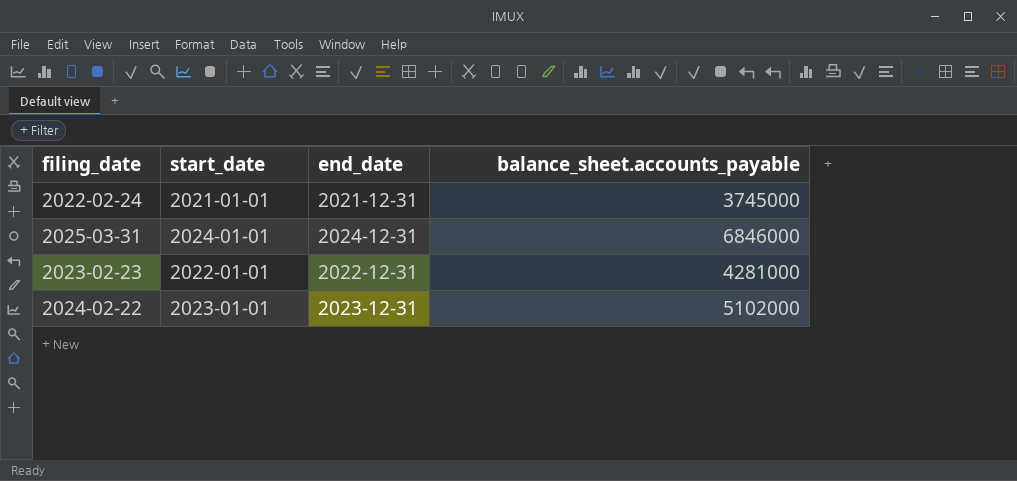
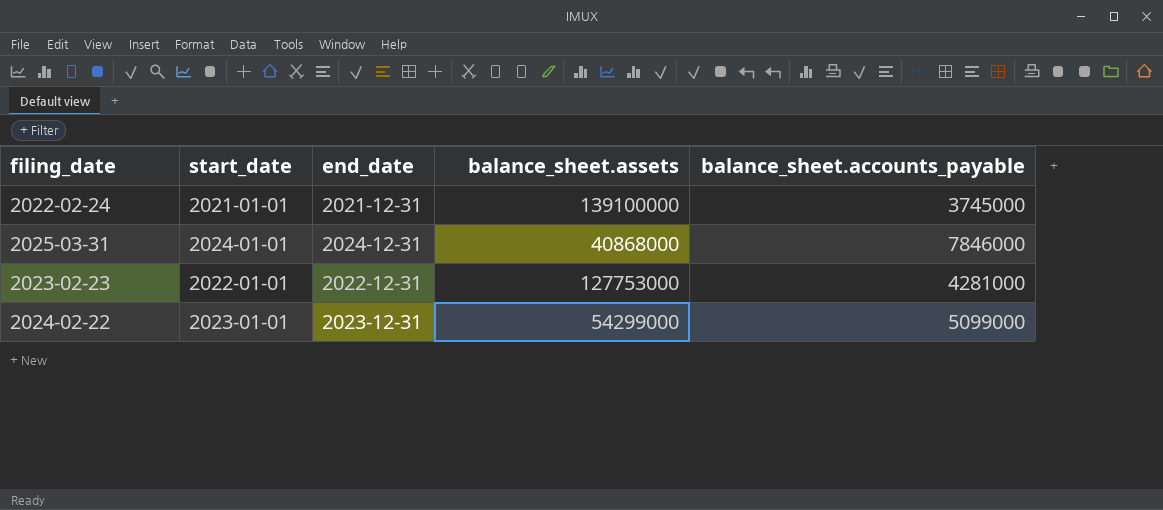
column balance_sheet.assets | position: none -> 4
2025-03-31 | balance_sheet.accounts_payable: 6846000 -> 7846000
2024-02-22 | balance_sheet.accounts_payable: 5102000 -> 5099000

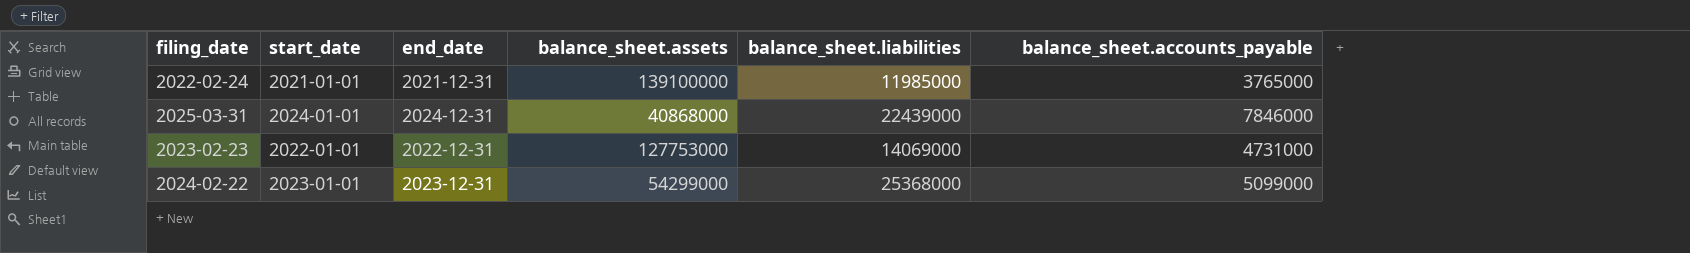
column balance_sheet.liabilities | position: none -> 5
2022-02-24 | balance_sheet.accounts_payable: 3745000 -> 3765000
2023-02-23 | balance_sheet.accounts_payable: 4281000 -> 4731000

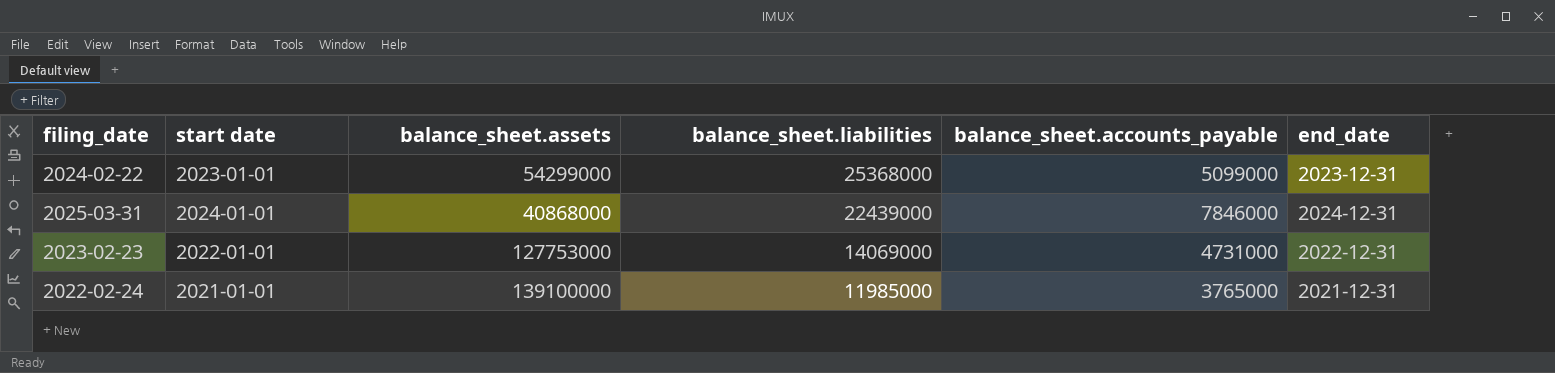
row order: none -> balance_sheet.liabilities descending
column name: start_date -> start date
column end_date | position: 3 -> 6

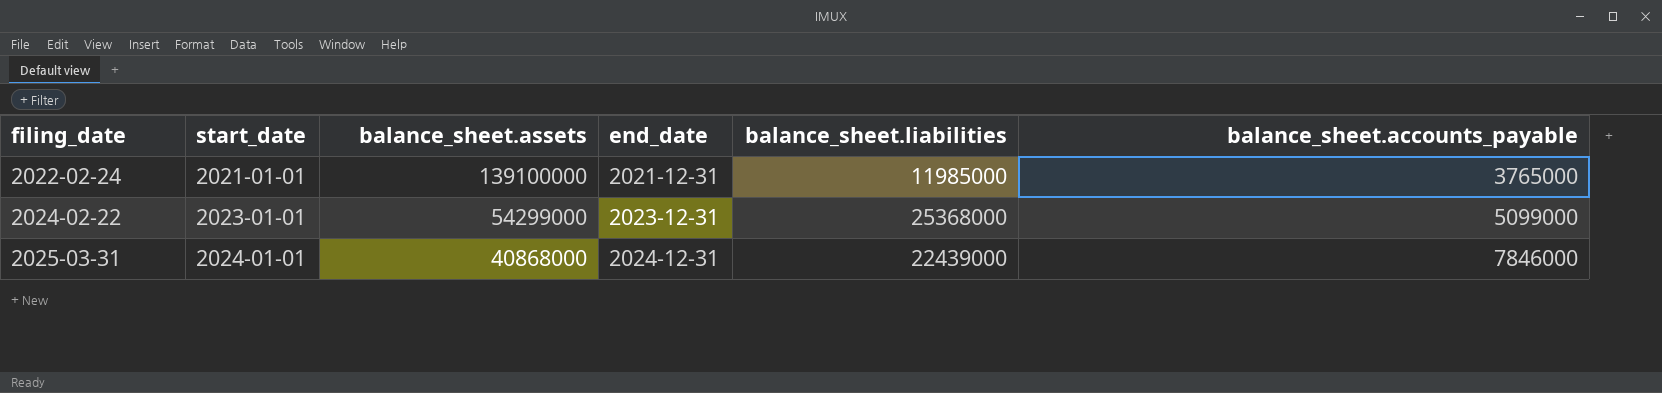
row order: balance_sheet.liabilities descending -> filing_date ascending
column name: start date -> start_date
column end_date | position: 6 -> 4
row 2023-02-23: 2022-01-01 | 127753000 | 14069000 | 4731000 | 2022-12-31 -> none

